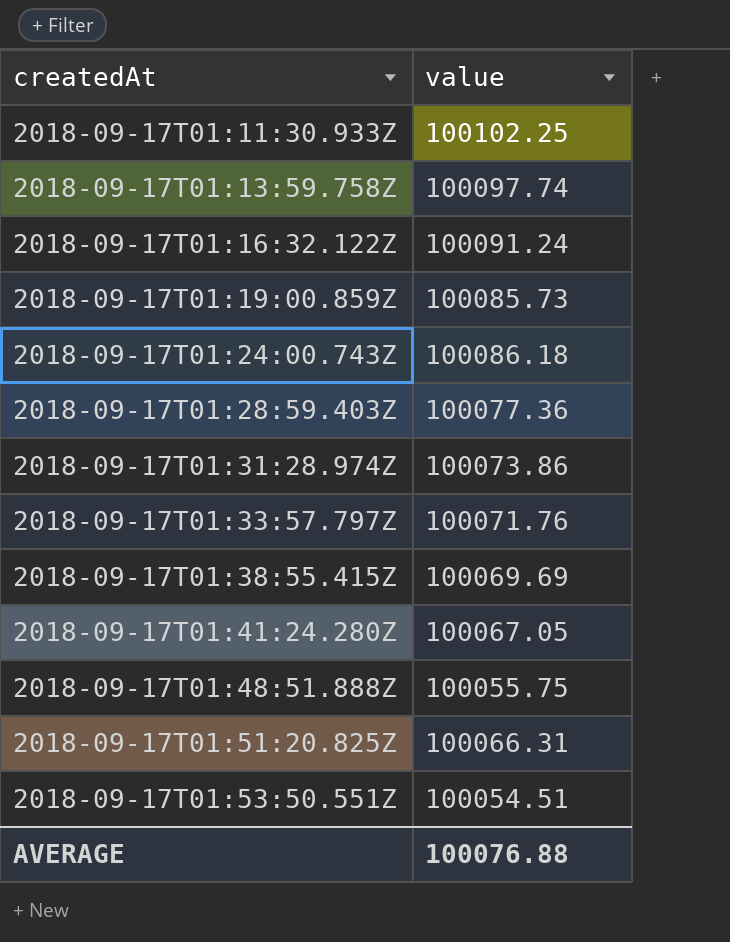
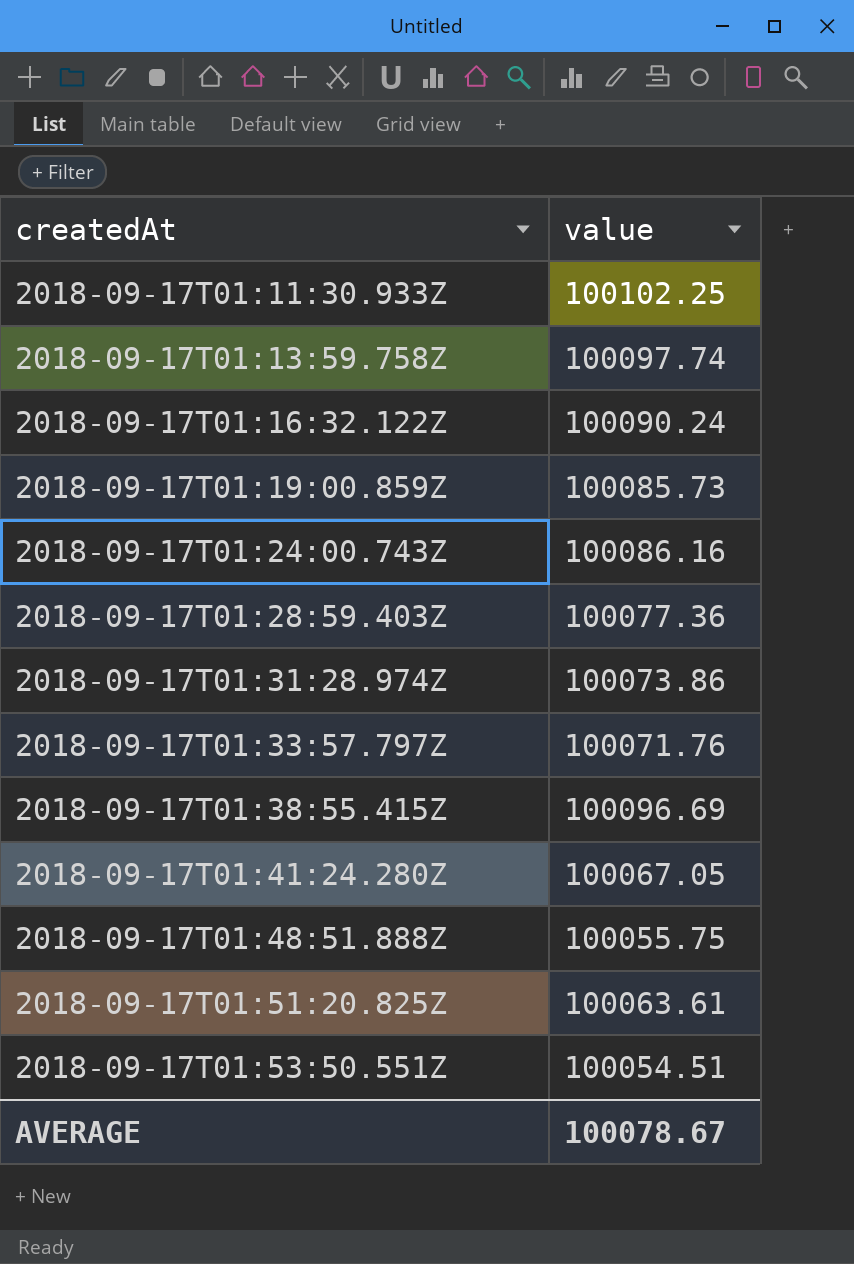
2018-09-17T01:16:32.122Z | value: 100091.24 -> 100090.24
2018-09-17T01:24:00.743Z | value: 100086.18 -> 100086.16
2018-09-17T01:38:55.415Z | value: 100069.69 -> 100096.69
2018-09-17T01:51:20.825Z | value: 100066.31 -> 100063.61
AVERAGE | value: 100076.88 -> 100078.67

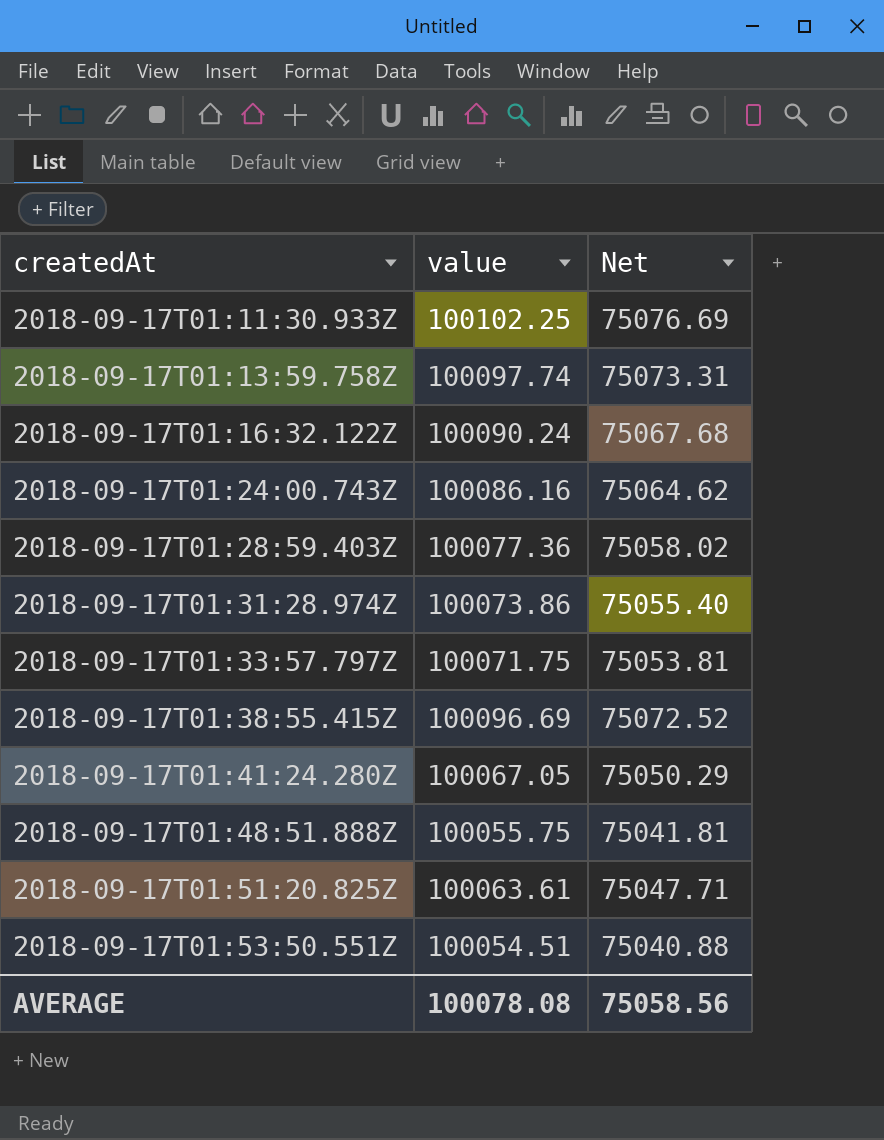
column Net | formula: none -> [value] * 0.75
row 2018-09-17T01:19:00.859Z: 100085.73 -> none
2018-09-17T01:33:57.797Z | value: 100071.76 -> 100071.75
AVERAGE | value: 100078.67 -> 100078.08

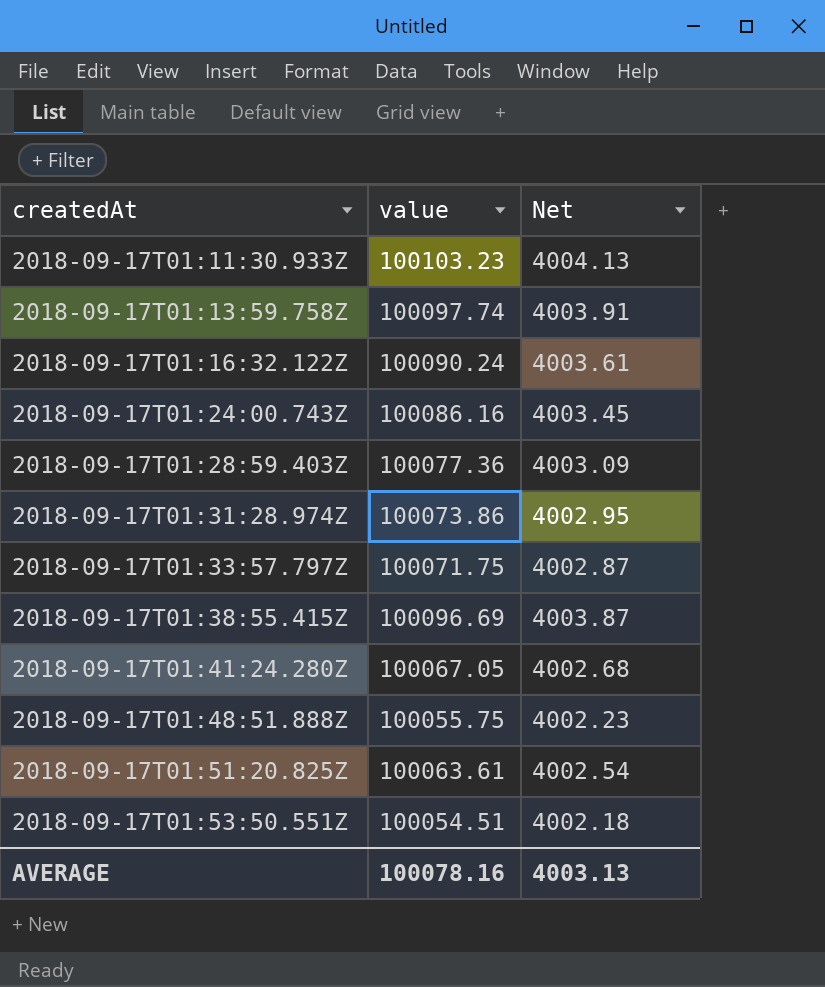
column Net | formula: [value] * 0.75 -> [value] * 0.04
2018-09-17T01:11:30.933Z | value: 100102.25 -> 100103.23
AVERAGE | value: 100078.08 -> 100078.16
AVERAGE | Net: 75058.56 -> 4003.13

